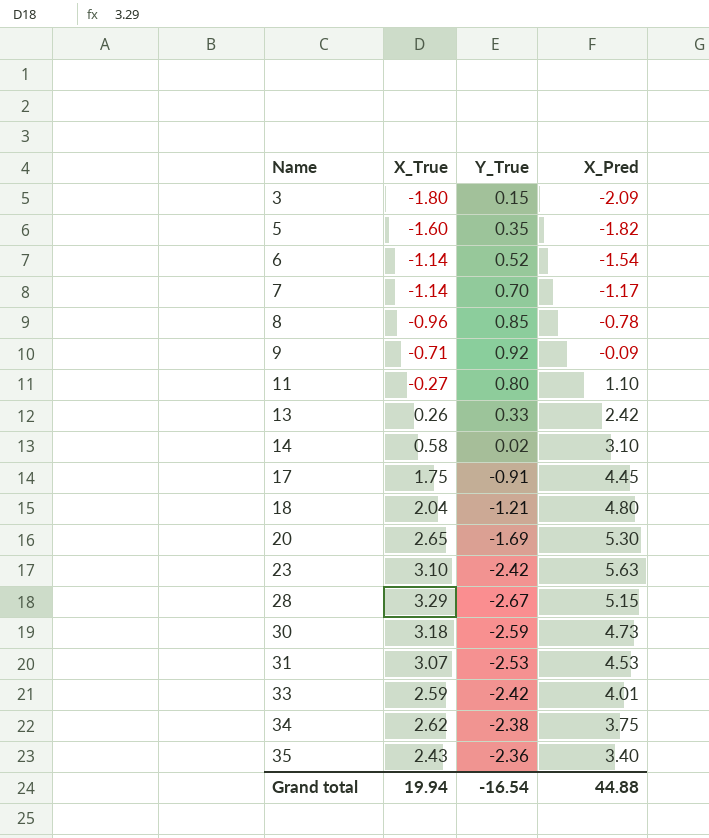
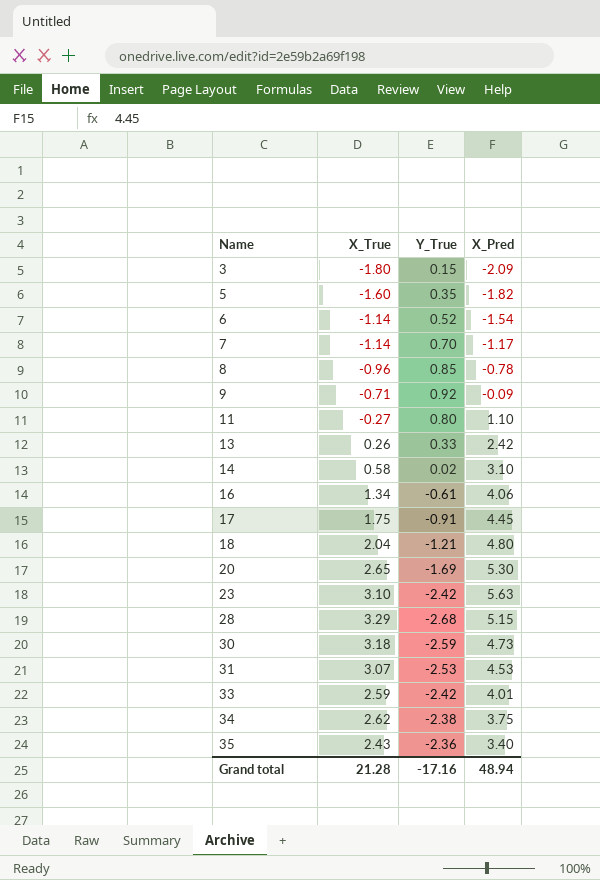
row 16: none -> 1.34 | -0.61 | 4.06
28 | Y_True: -2.67 -> -2.68
Grand total | X_True: 19.94 -> 21.28
Grand total | Y_True: -16.54 -> -17.16
Grand total | X_Pred: 44.88 -> 48.94

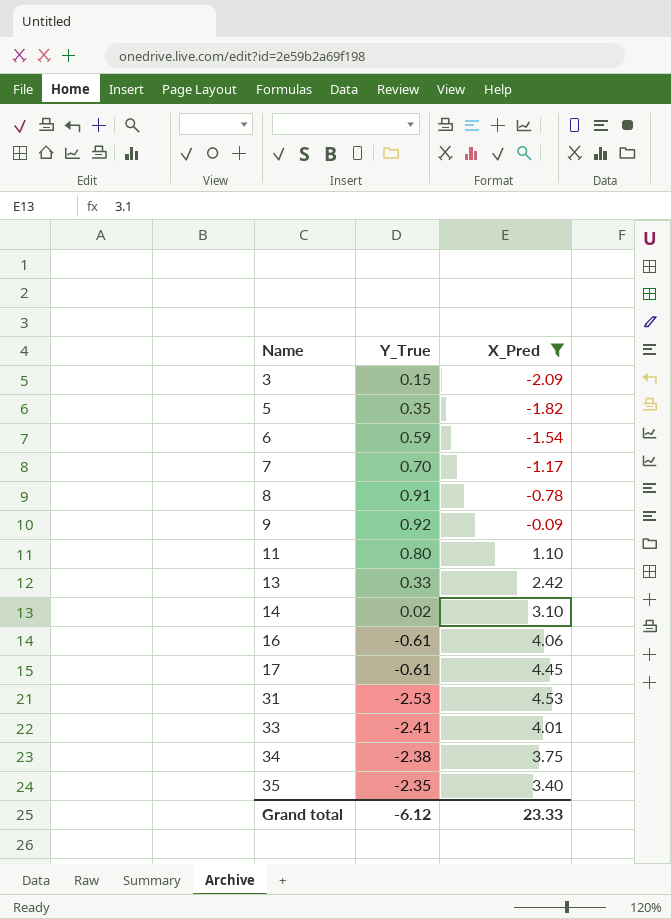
filter: none -> X_Pred <= 4.53
column X_True | position: 2 -> none
6 | Y_True: 0.52 -> 0.59
8 | Y_True: 0.85 -> 0.91
17 | Y_True: -0.91 -> -0.61
33 | Y_True: -2.42 -> -2.41
35 | Y_True: -2.36 -> -2.35
Grand total | Y_True: -17.16 -> -6.12
Grand total | X_Pred: 48.94 -> 23.33

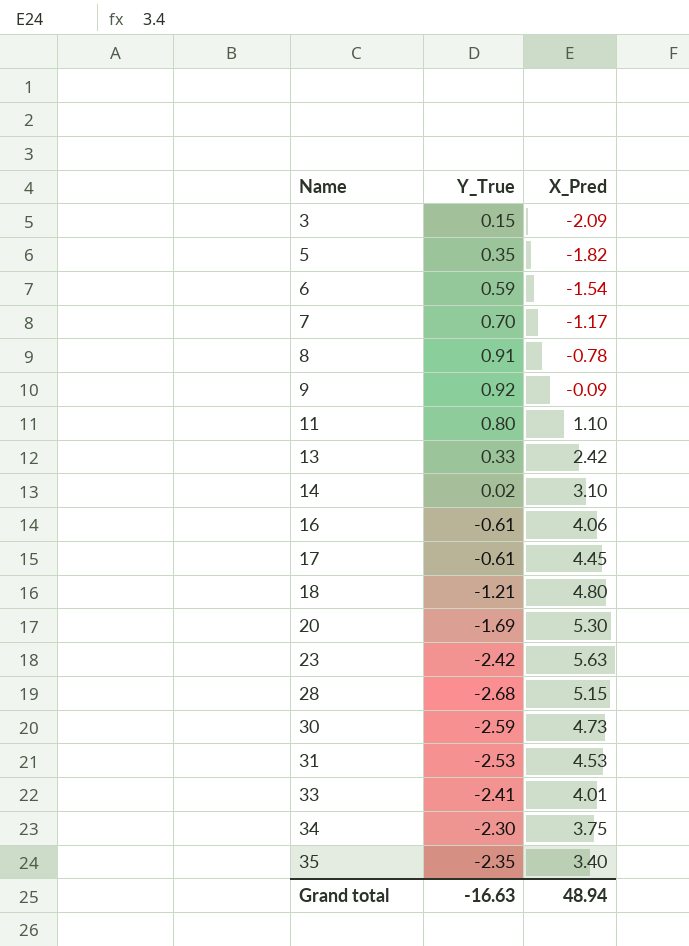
filter: X_Pred <= 4.53 -> none
34 | Y_True: -2.38 -> -2.30
Grand total | Y_True: -6.12 -> -16.63
Grand total | X_Pred: 23.33 -> 48.94

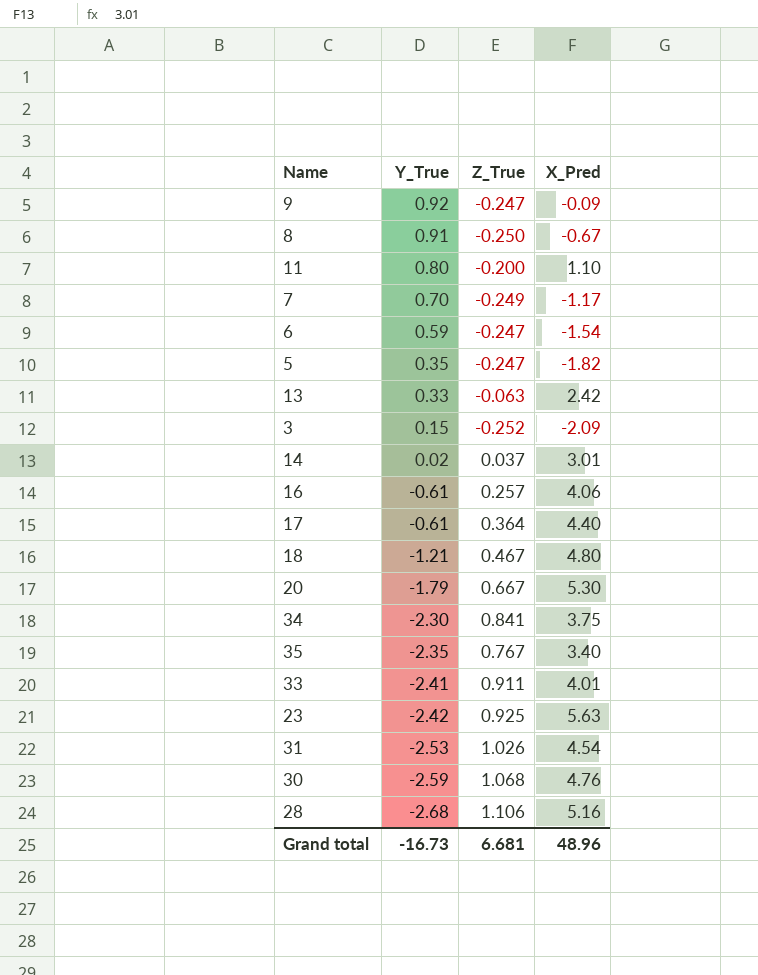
row order: Name ascending -> Y_True descending
column Z_True | position: none -> 3
8 | X_Pred: -0.78 -> -0.67
14 | X_Pred: 3.10 -> 3.01
17 | X_Pred: 4.45 -> 4.40
20 | Y_True: -1.69 -> -1.79
31 | X_Pred: 4.53 -> 4.54
30 | X_Pred: 4.73 -> 4.76
28 | X_Pred: 5.15 -> 5.16
Grand total | Y_True: -16.63 -> -16.73
Grand total | X_Pred: 48.94 -> 48.96

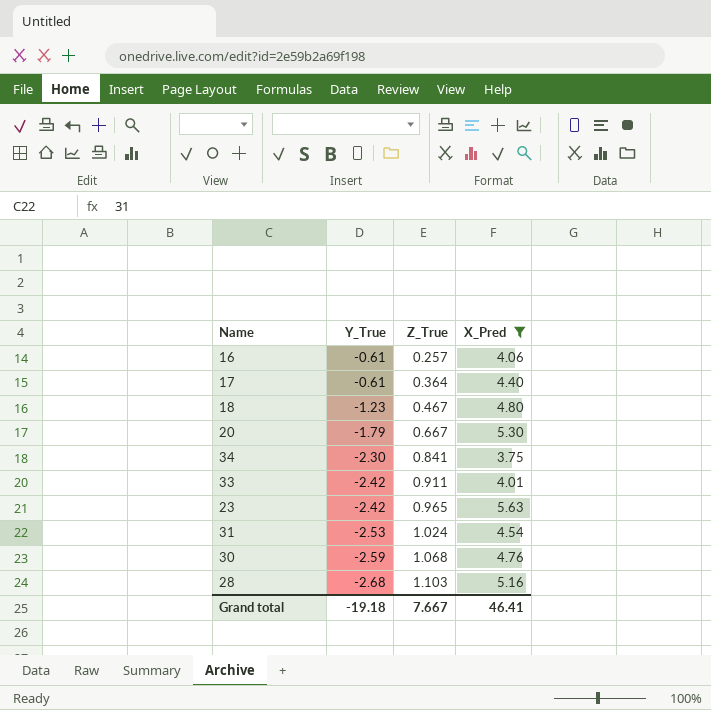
filter: none -> X_Pred >= 3.75
18 | Y_True: -1.21 -> -1.23
33 | Y_True: -2.41 -> -2.42
23 | Z_True: 0.925 -> 0.965
31 | Z_True: 1.026 -> 1.024
28 | Z_True: 1.106 -> 1.103
Grand total | Y_True: -16.73 -> -19.18
Grand total | Z_True: 6.681 -> 7.667
Grand total | X_Pred: 48.96 -> 46.41

